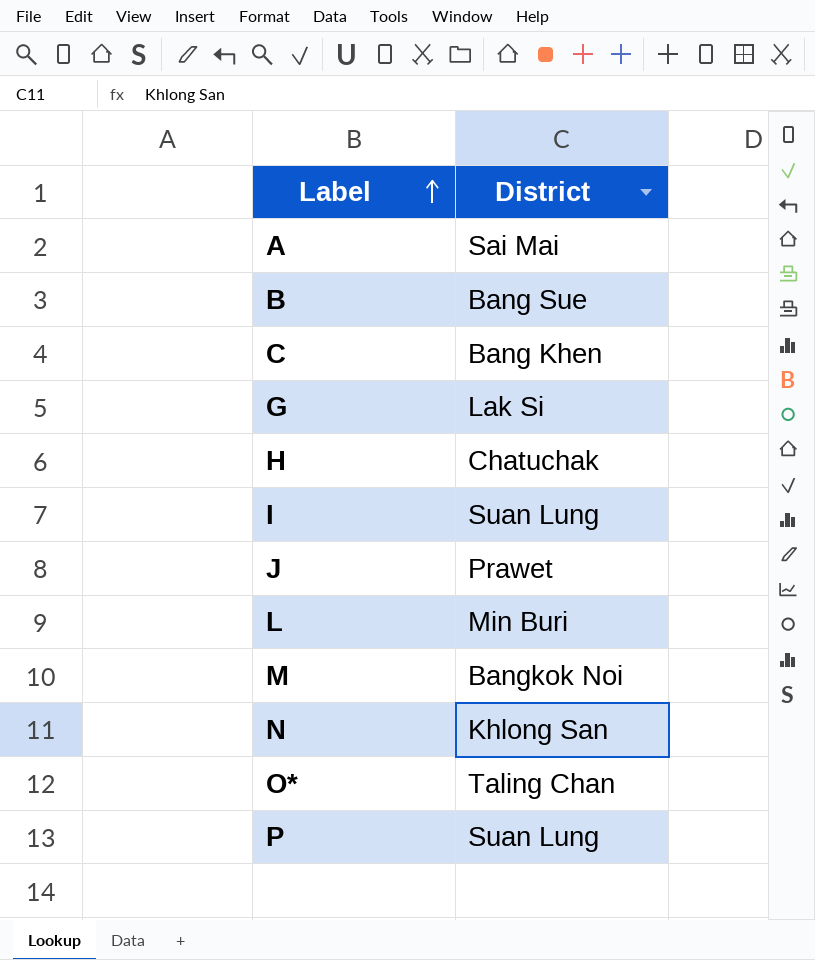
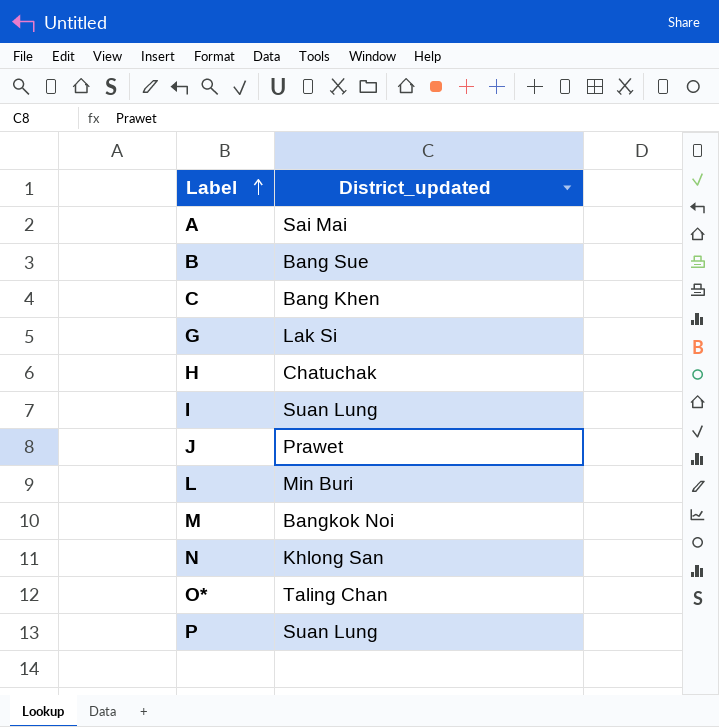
column name: District -> District_updated

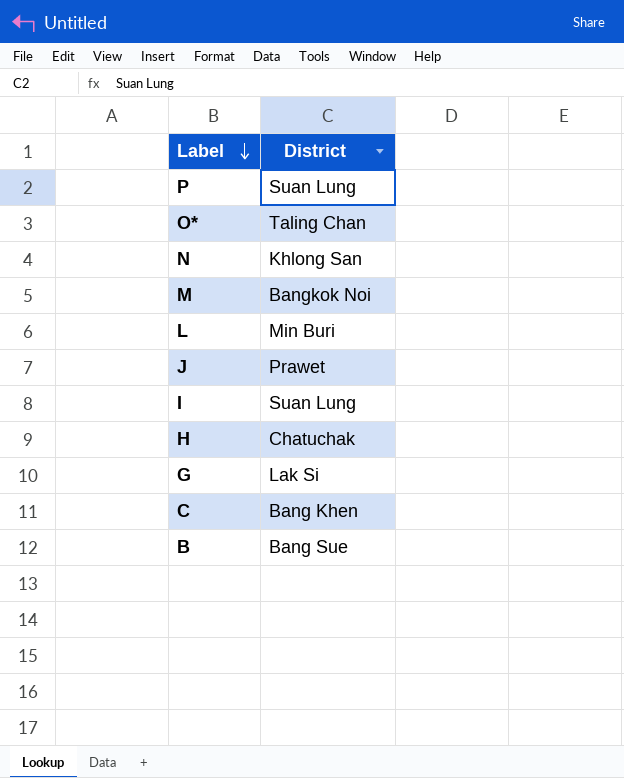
row order: Label ascending -> Label descending
column name: District_updated -> District
row A: Sai Mai -> none

